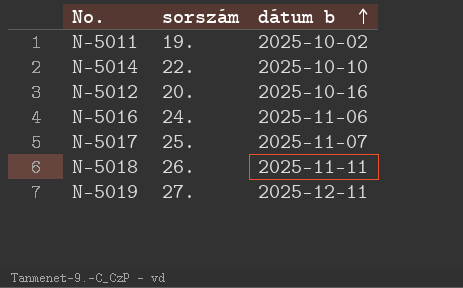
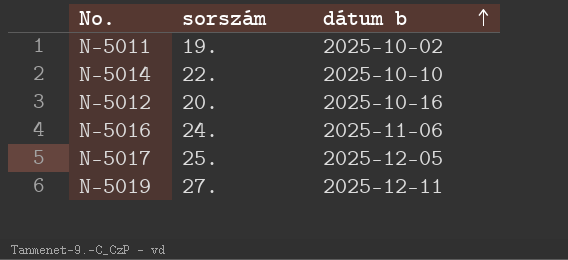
row N-5018: 26. | 2025-11-11 -> none
N-5017 | dátum b: 2025-11-07 -> 2025-12-05

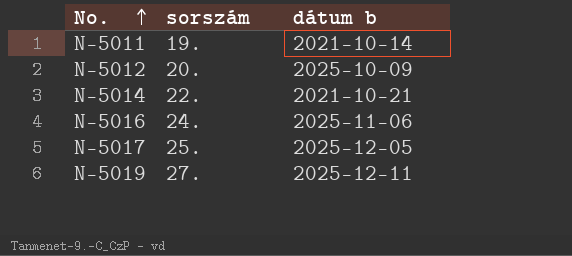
row order: dátum b ascending -> No. ascending
N-5011 | dátum b: 2025-10-02 -> 2021-10-14
N-5012 | dátum b: 2025-10-16 -> 2025-10-09
N-5014 | dátum b: 2025-10-10 -> 2021-10-21

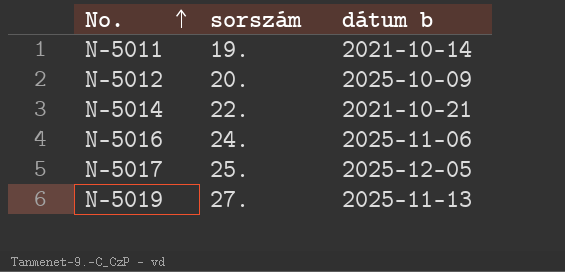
N-5019 | dátum b: 2025-12-11 -> 2025-11-13

